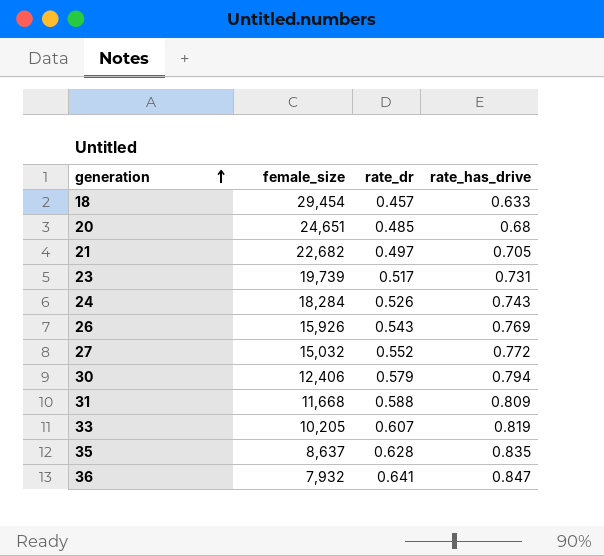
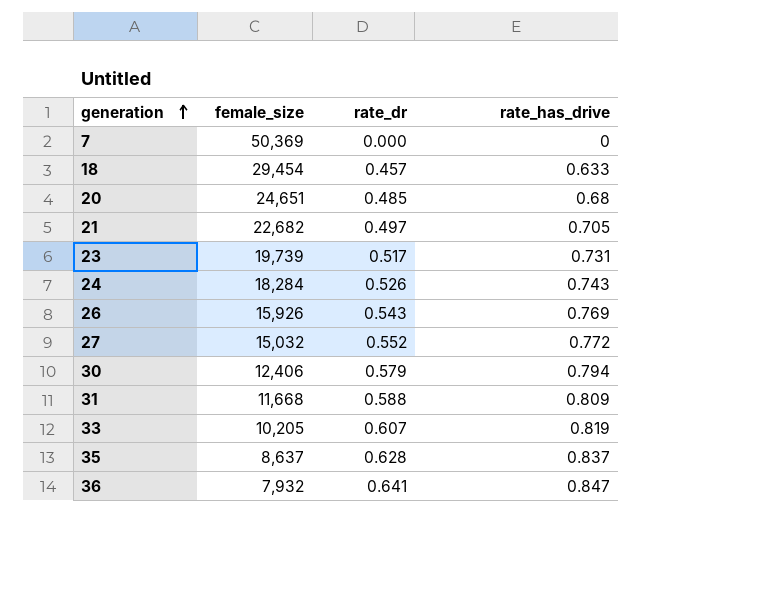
row 7: none -> 50,369 | 0.000 | 0
35 | rate_has_drive: 0.835 -> 0.837

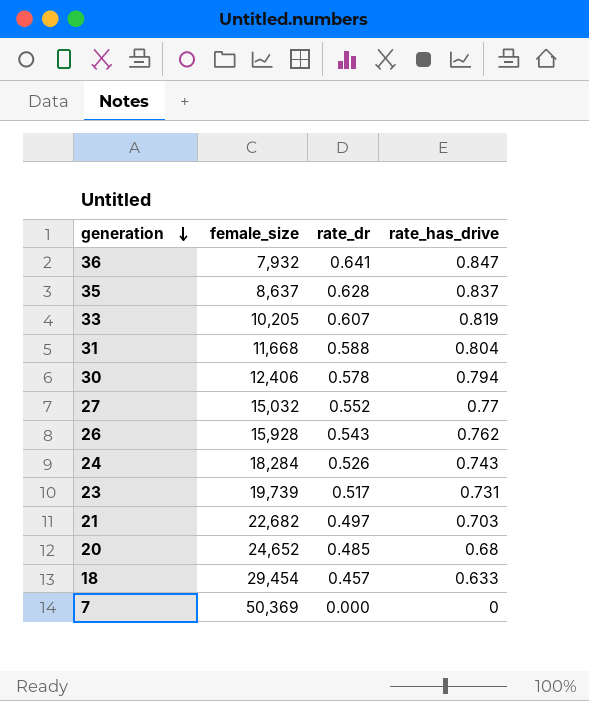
row order: generation ascending -> generation descending
31 | rate_has_drive: 0.809 -> 0.804
30 | rate_dr: 0.579 -> 0.578
27 | rate_has_drive: 0.772 -> 0.77
26 | female_size: 15,926 -> 15,928
26 | rate_has_drive: 0.769 -> 0.762
21 | rate_has_drive: 0.705 -> 0.703
20 | female_size: 24,651 -> 24,652

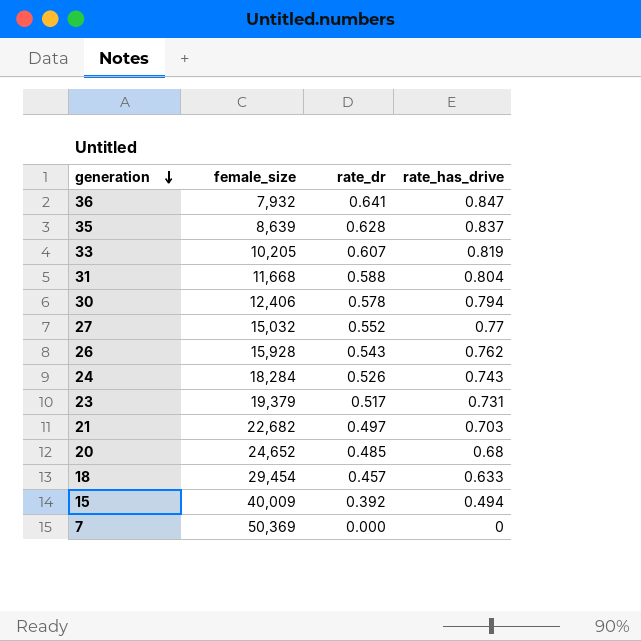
35 | female_size: 8,637 -> 8,639
23 | female_size: 19,739 -> 19,379
row 15: none -> 40,009 | 0.392 | 0.494

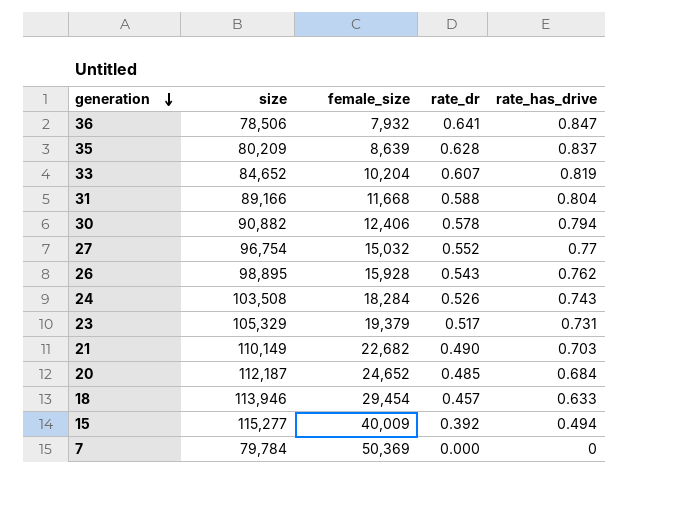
column size | position: none -> 2
33 | female_size: 10,205 -> 10,204
21 | rate_dr: 0.497 -> 0.490
20 | rate_has_drive: 0.68 -> 0.684

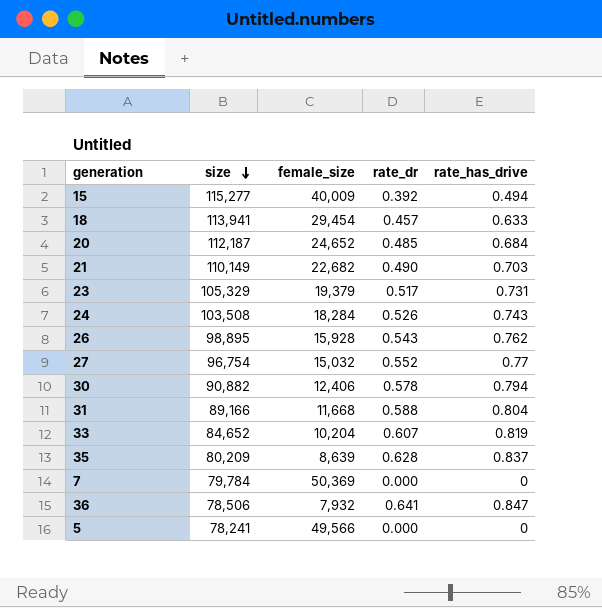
row order: generation descending -> size descending
18 | size: 113,946 -> 113,941
row 5: none -> 78,241 | 49,566 | 0.000 | 0

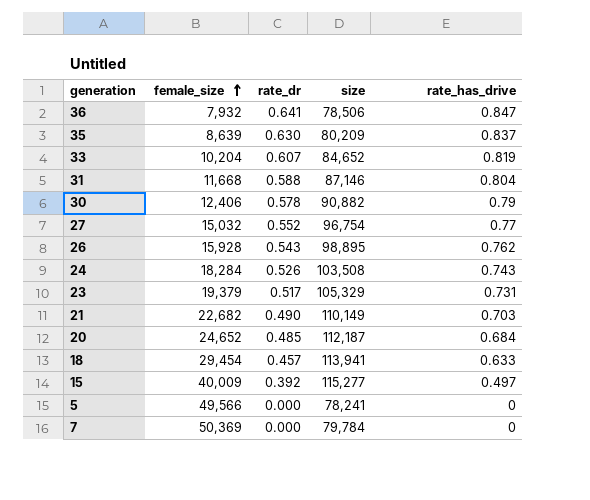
row order: size descending -> female_size ascending
column size | position: 2 -> 4
35 | rate_dr: 0.628 -> 0.630
31 | size: 89,166 -> 87,146
30 | rate_has_drive: 0.794 -> 0.79
15 | rate_has_drive: 0.494 -> 0.497

